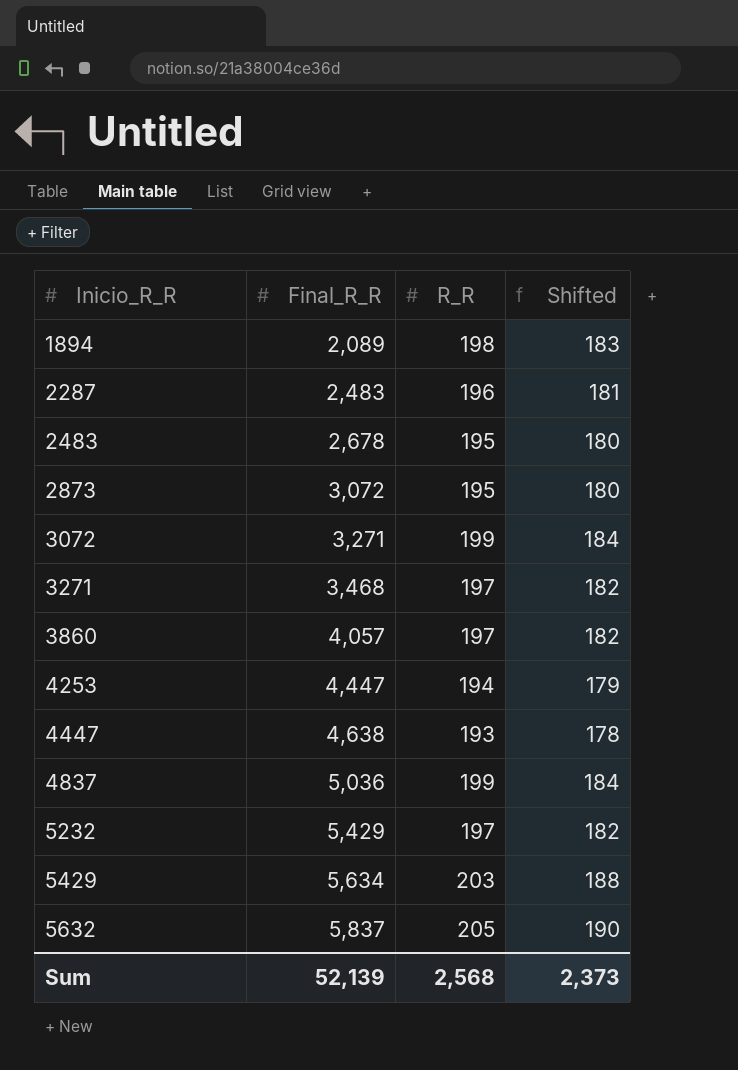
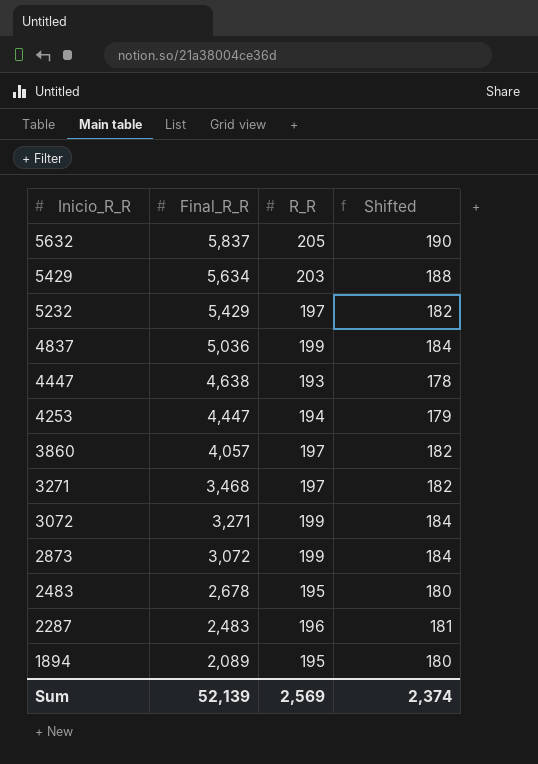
row order: Inicio_R_R ascending -> Inicio_R_R descending
2873 | R_R: 195 -> 199
2873 | Shifted: 180 -> 184
1894 | R_R: 198 -> 195
1894 | Shifted: 183 -> 180
Sum | R_R: 2,568 -> 2,569
Sum | Shifted: 2,373 -> 2,374

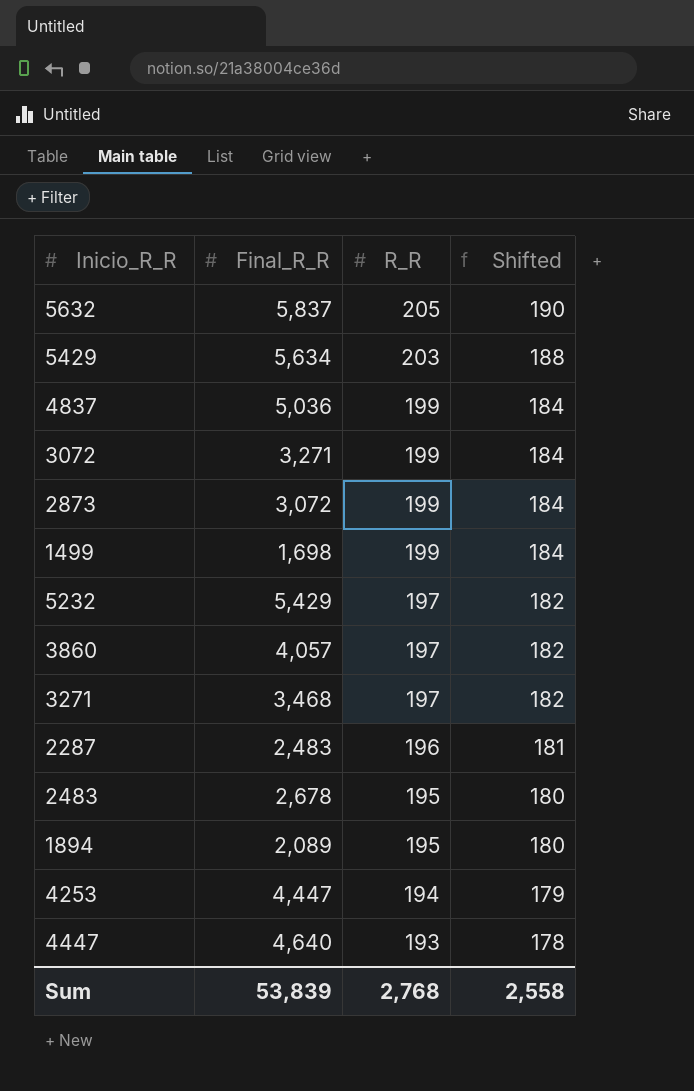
row order: Inicio_R_R descending -> R_R descending
row 1499: none -> 1,698 | 199 | 184
4447 | Final_R_R: 4,638 -> 4,640
Sum | Final_R_R: 52,139 -> 53,839
Sum | R_R: 2,569 -> 2,768
Sum | Shifted: 2,374 -> 2,558

